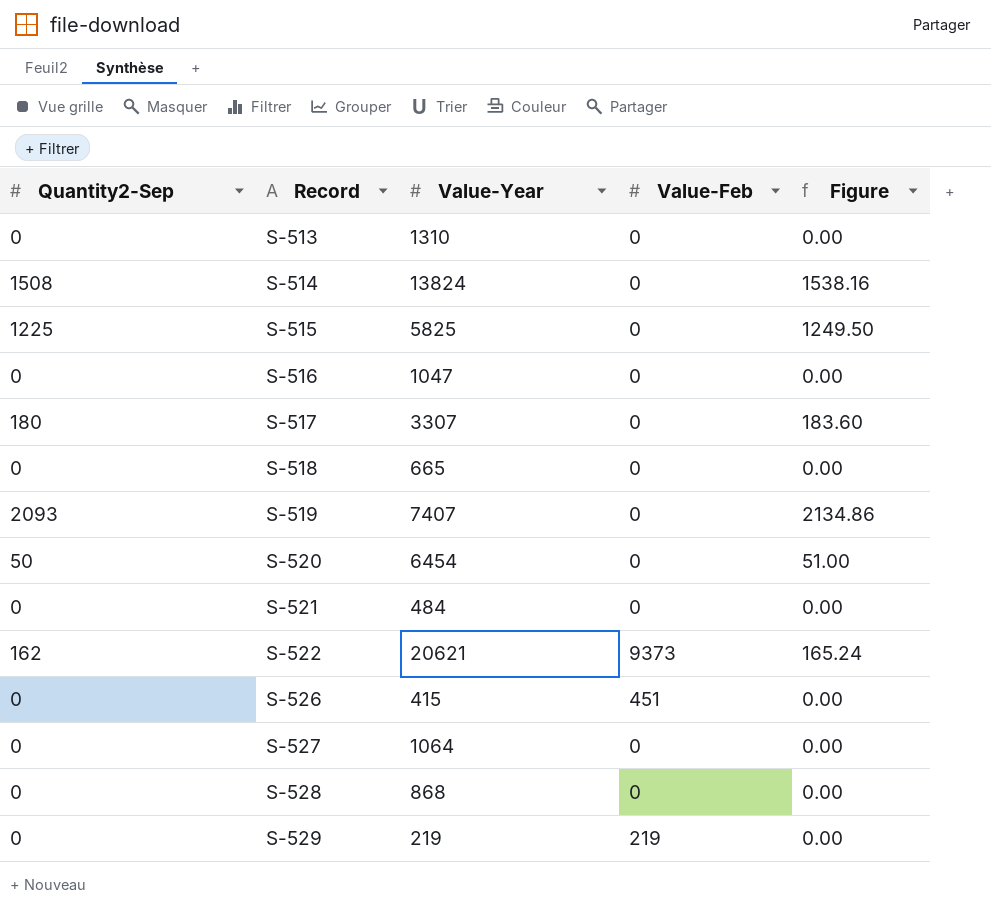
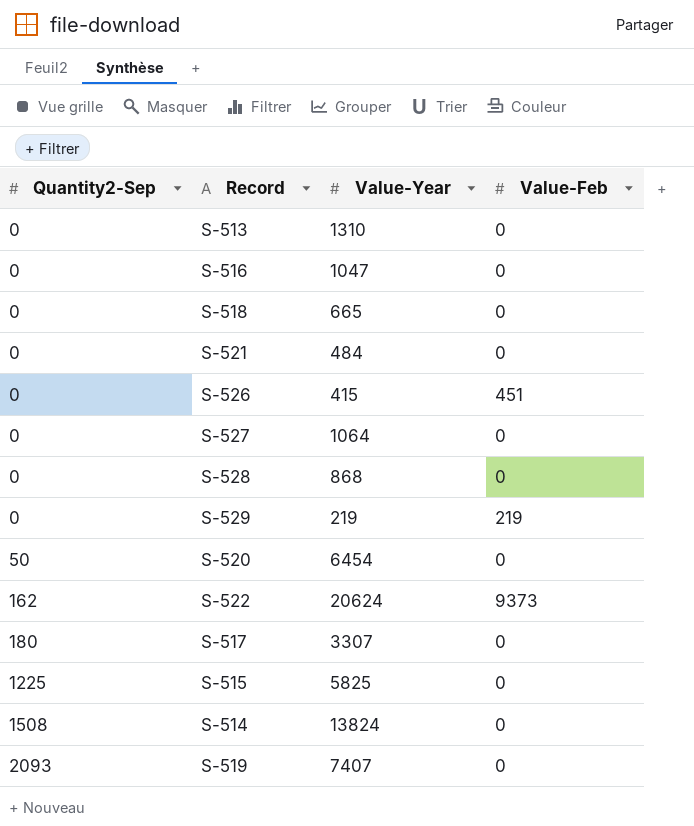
row order: Record ascending -> Quantity2-Sep ascending
column Figure | formula: [Quantity2-Sep] * 1.02 -> none
S-522 | Value-Year: 20621 -> 20624

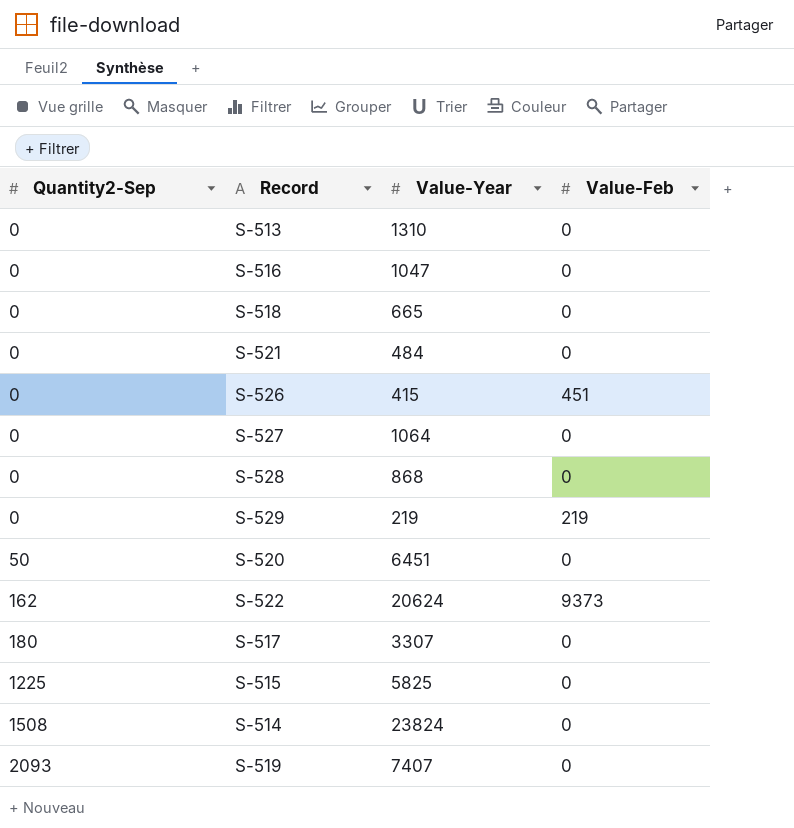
S-520 | Value-Year: 6454 -> 6451
S-514 | Value-Year: 13824 -> 23824

